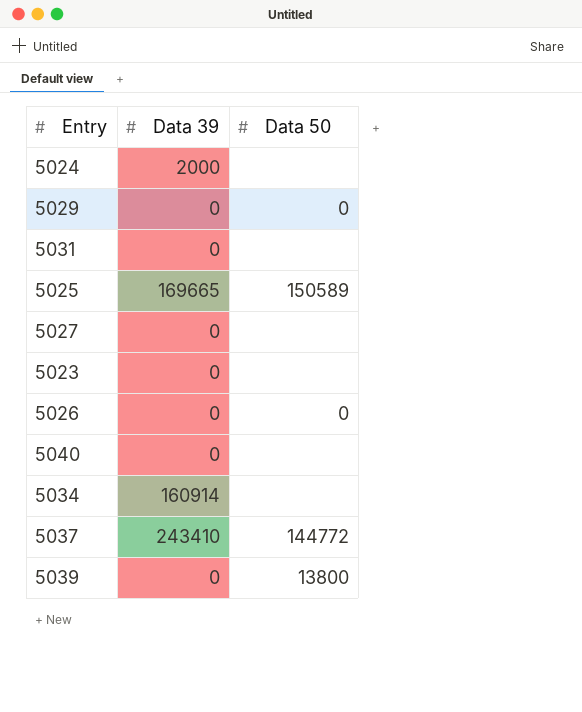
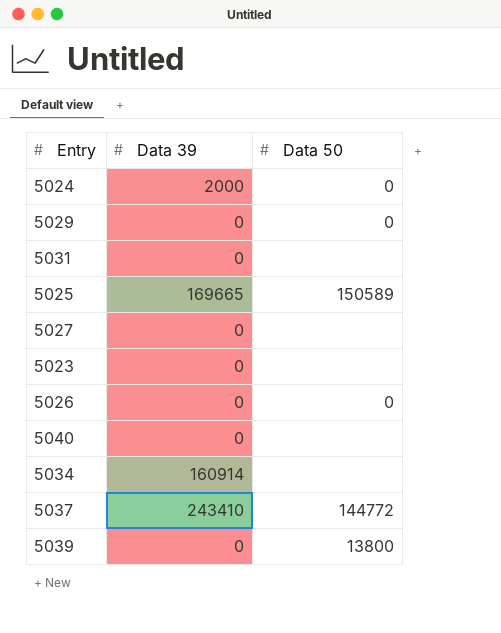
5024 | Data 50: none -> 0

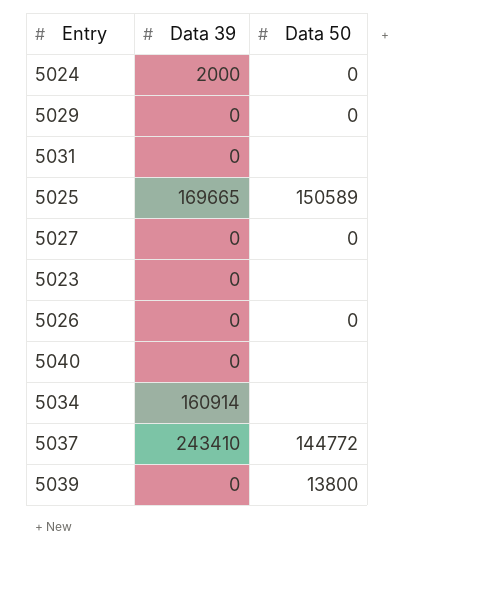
5027 | Data 50: none -> 0

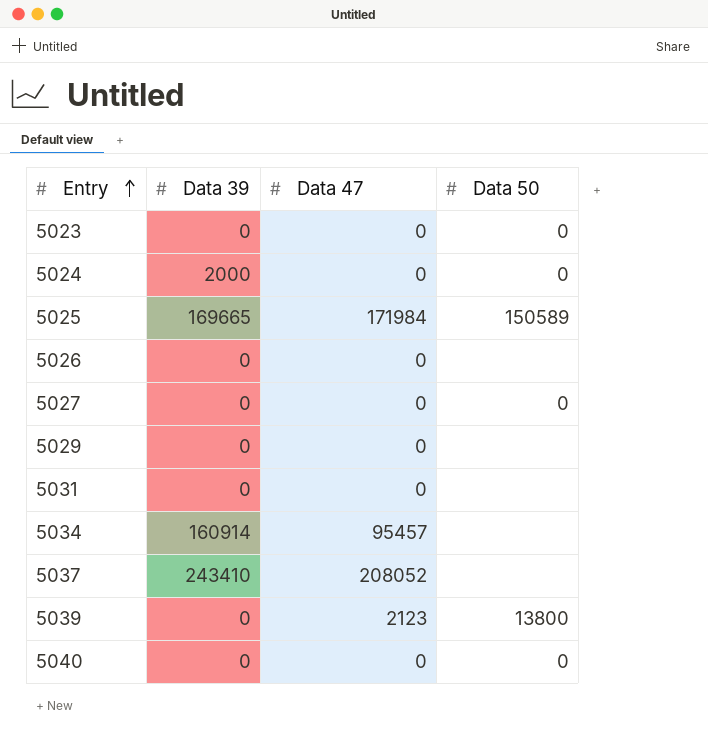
row order: none -> Entry ascending
column Data 47 | position: none -> 3
5023 | Data 50: none -> 0
5026 | Data 50: 0 -> none
5029 | Data 50: 0 -> none
5037 | Data 50: 144772 -> none
5040 | Data 50: none -> 0

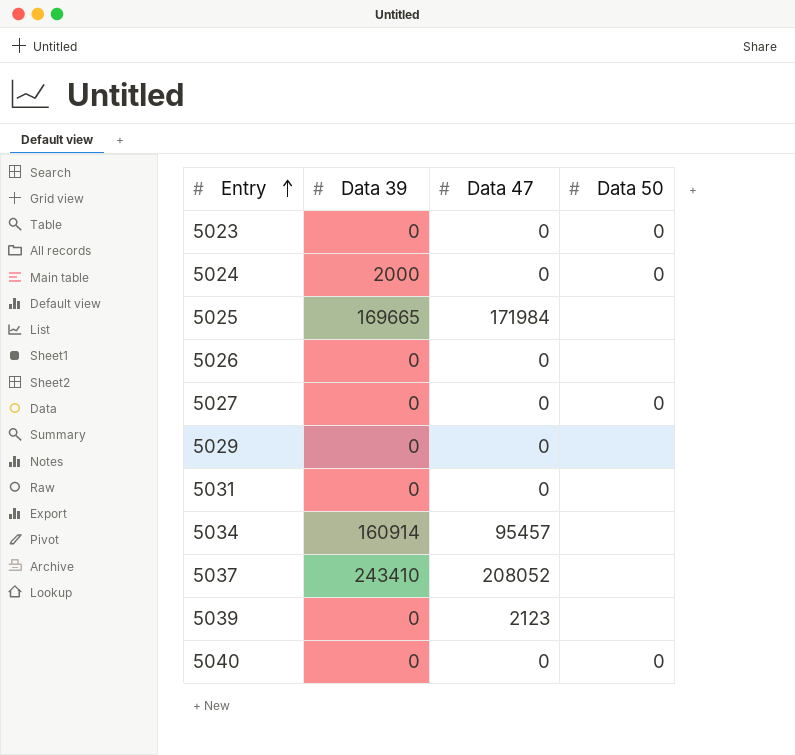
5025 | Data 50: 150589 -> none
5039 | Data 50: 13800 -> none

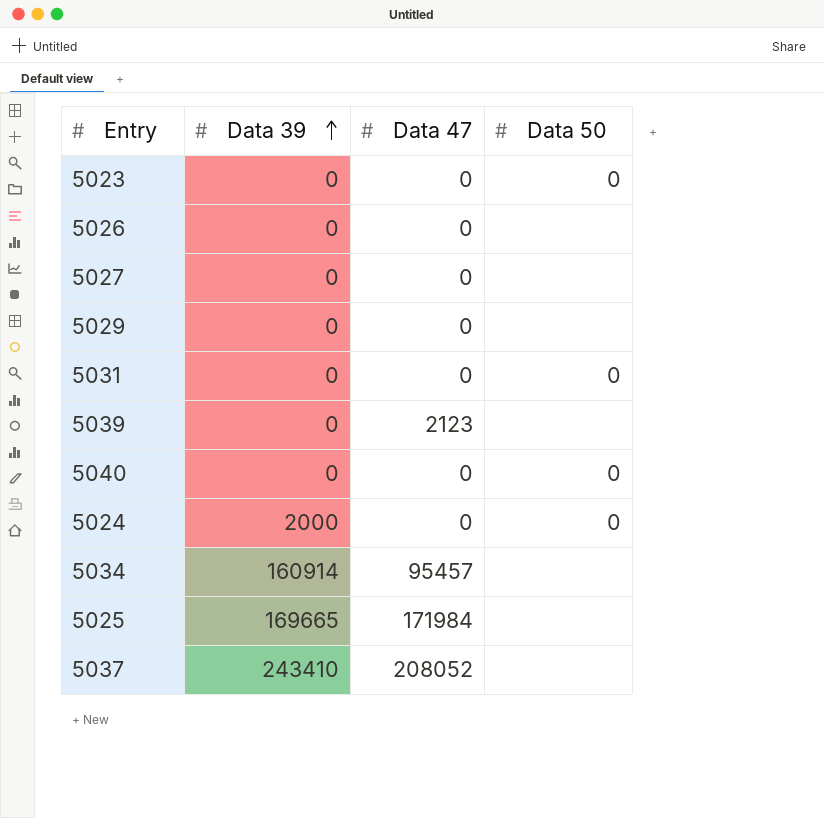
row order: Entry ascending -> Data 39 ascending
5027 | Data 50: 0 -> none
5031 | Data 50: none -> 0

